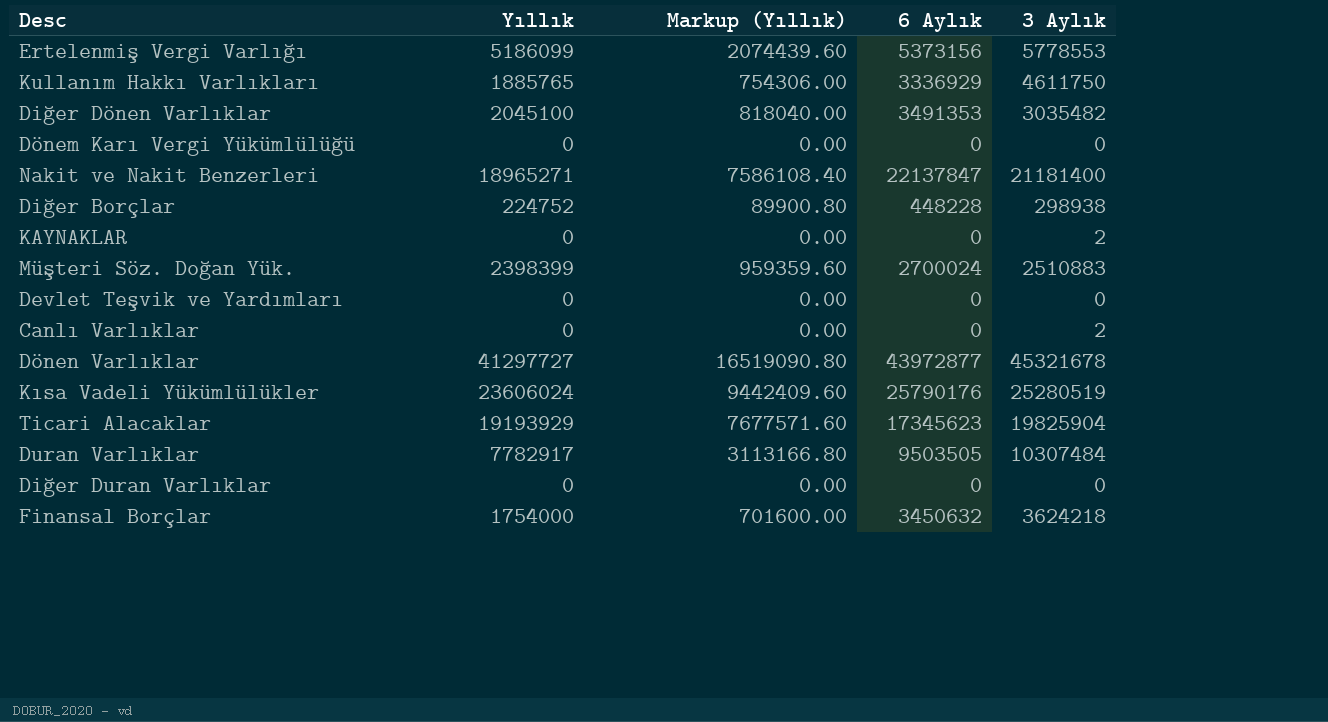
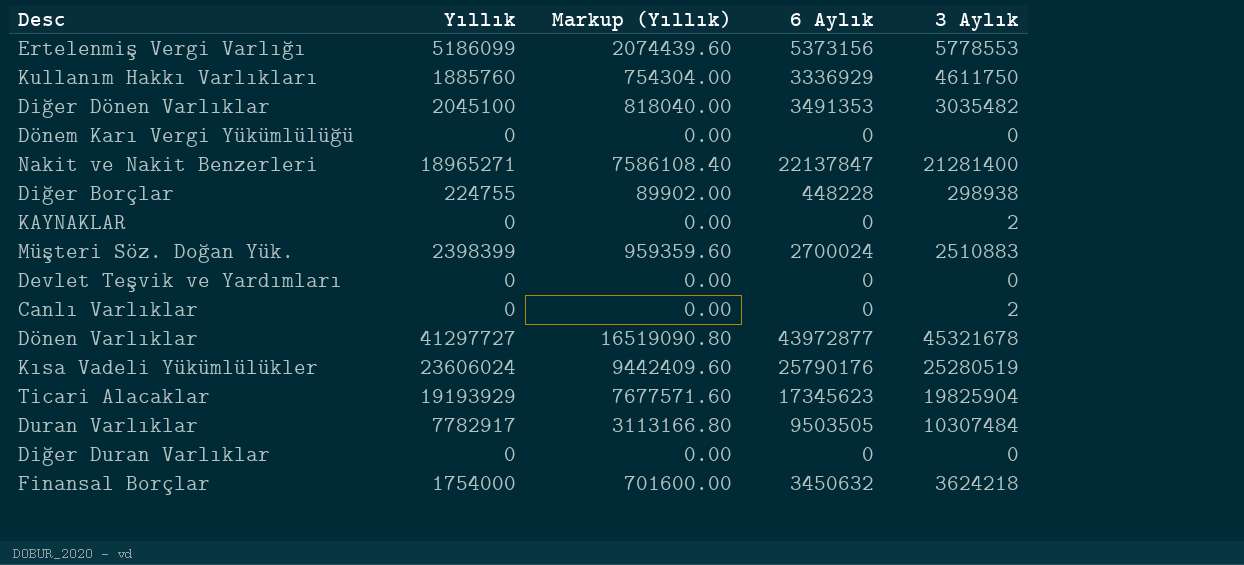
Kullanım Hakkı Varlıkları | Yıllık: 1885765 -> 1885760
Kullanım Hakkı Varlıkları | Markup (Yıllık): 754306.00 -> 754304.00
Nakit ve Nakit Benzerleri | 3 Aylık: 21181400 -> 21281400
Diğer Borçlar | Yıllık: 224752 -> 224755
Diğer Borçlar | Markup (Yıllık): 89900.80 -> 89902.00

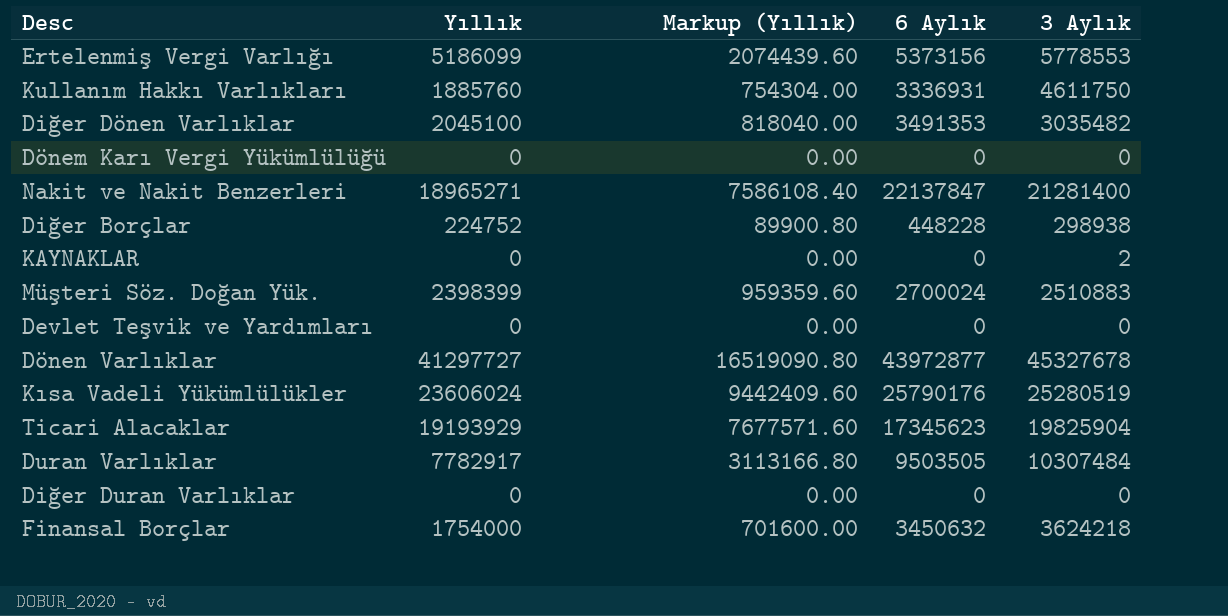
row Canlı Varlıklar: 0 | 0.00 | 0 | 2 -> none
Kullanım Hakkı Varlıkları | 6 Aylık: 3336929 -> 3336931
Diğer Borçlar | Yıllık: 224755 -> 224752
Diğer Borçlar | Markup (Yıllık): 89902.00 -> 89900.80
Dönen Varlıklar | 3 Aylık: 45321678 -> 45327678

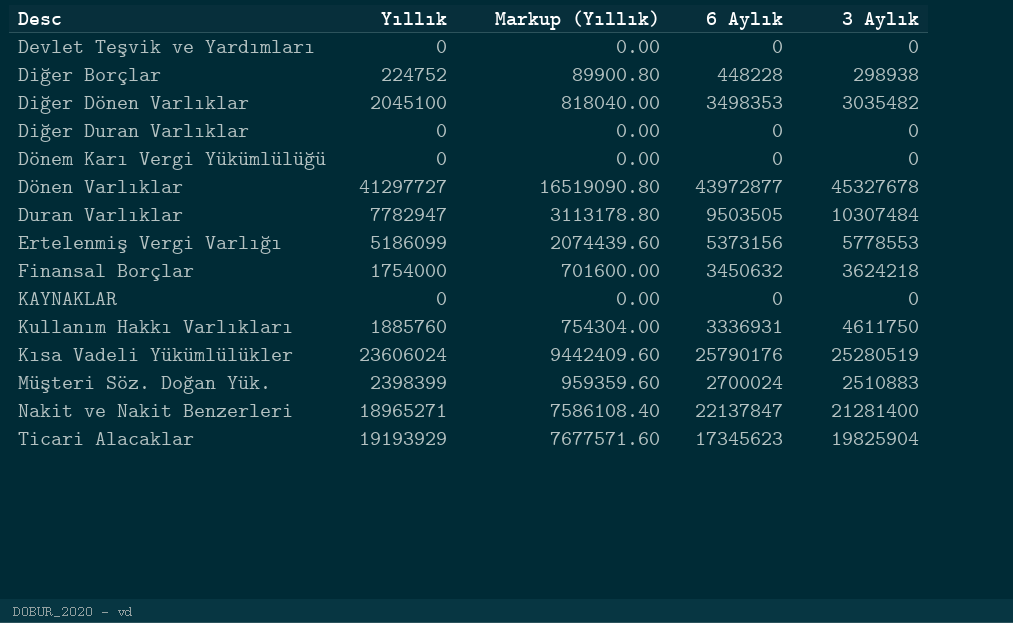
row order: none -> Desc ascending
Diğer Dönen Varlıklar | 6 Aylık: 3491353 -> 3498353
Duran Varlıklar | Yıllık: 7782917 -> 7782947
Duran Varlıklar | Markup (Yıllık): 3113166.80 -> 3113178.80
KAYNAKLAR | 3 Aylık: 2 -> 0

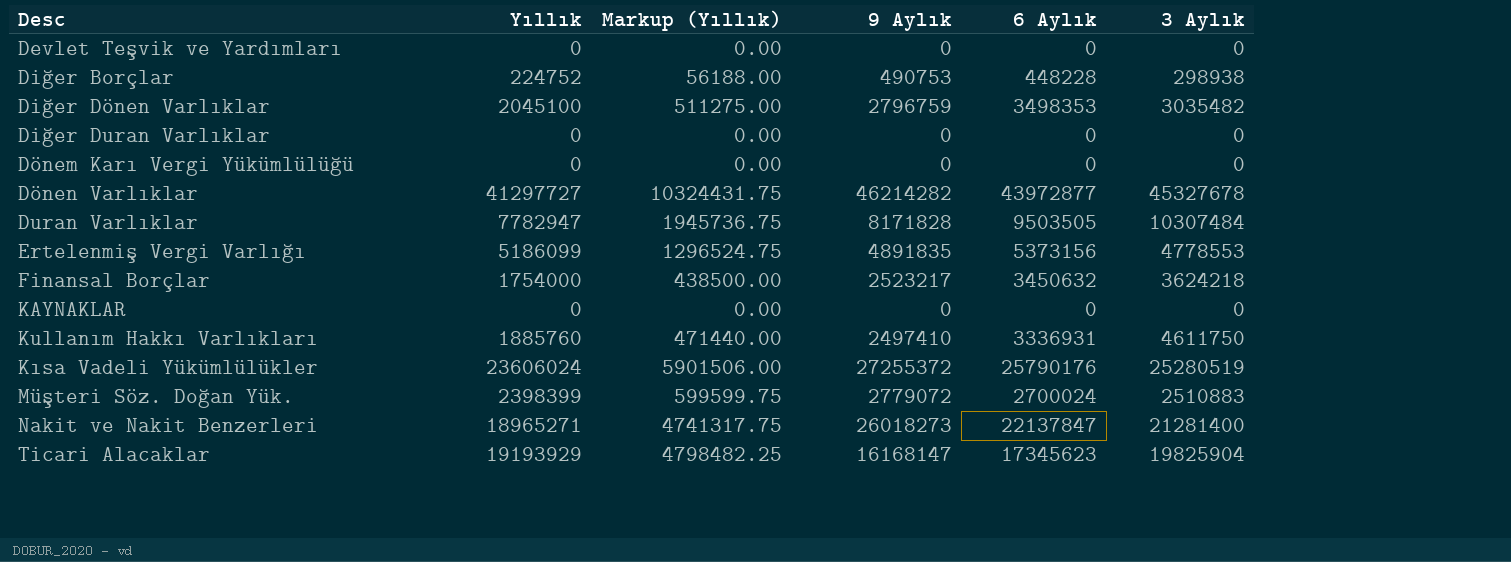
column Markup (Yıllık) | formula: [Yıllık] * 0.4 -> [Yıllık] * 0.25
column 9 Aylık | position: none -> 4
Ertelenmiş Vergi Varlığı | 3 Aylık: 5778553 -> 4778553

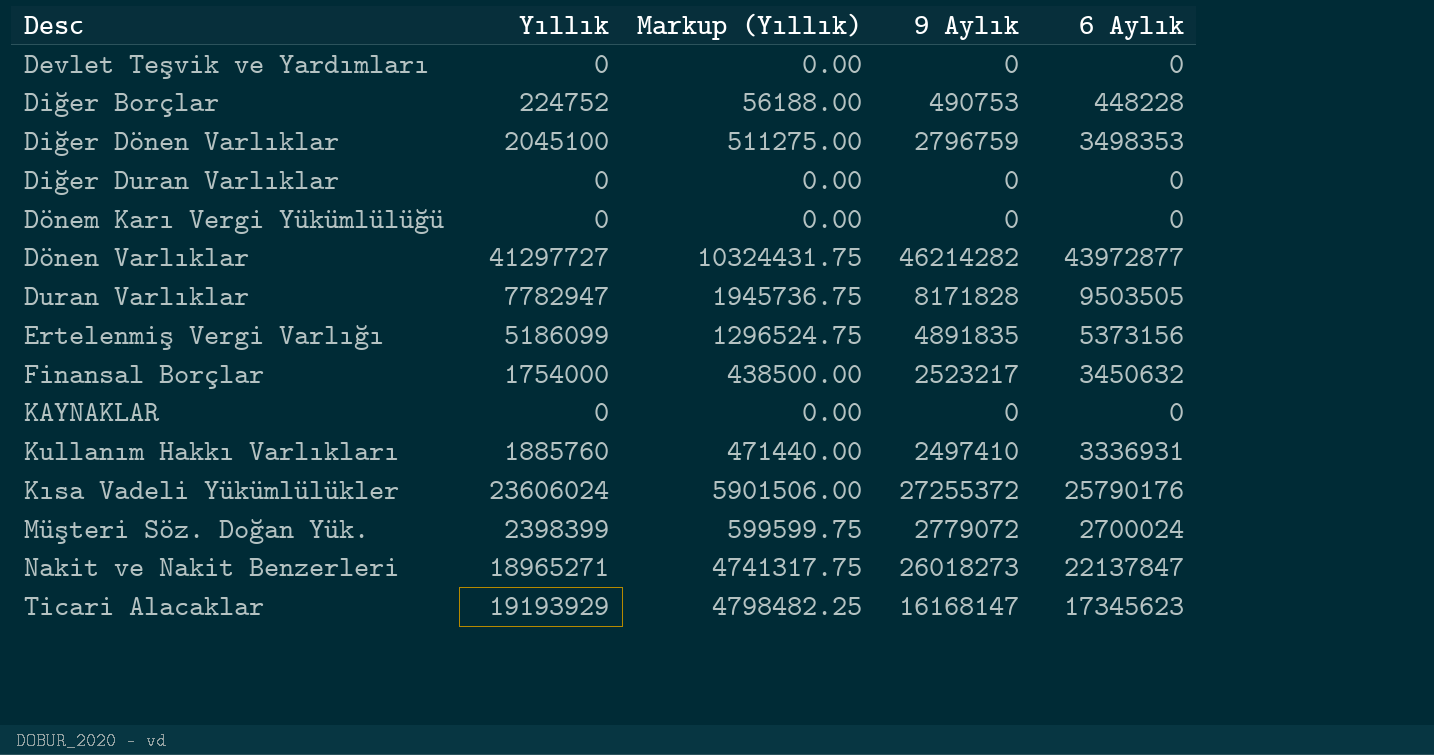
column 3 Aylık | position: 6 -> none

